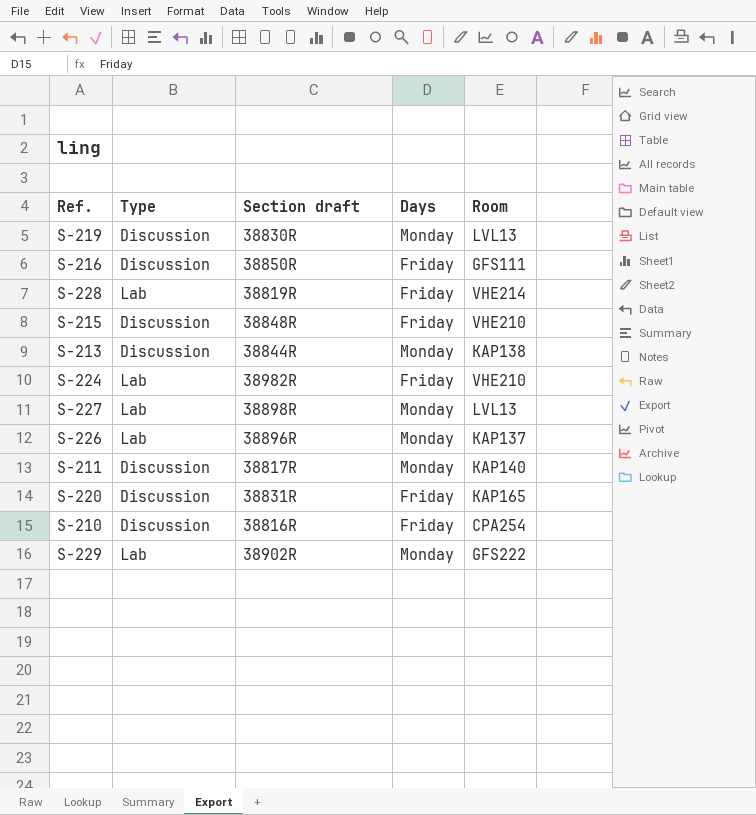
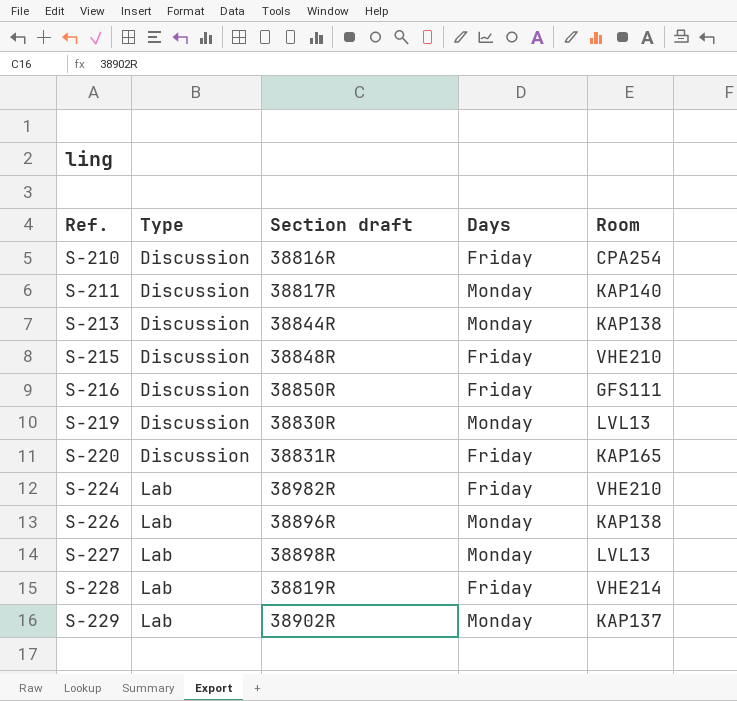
row order: none -> Ref. ascending
S-226 | Room: KAP137 -> KAP138
S-229 | Room: GFS222 -> KAP137

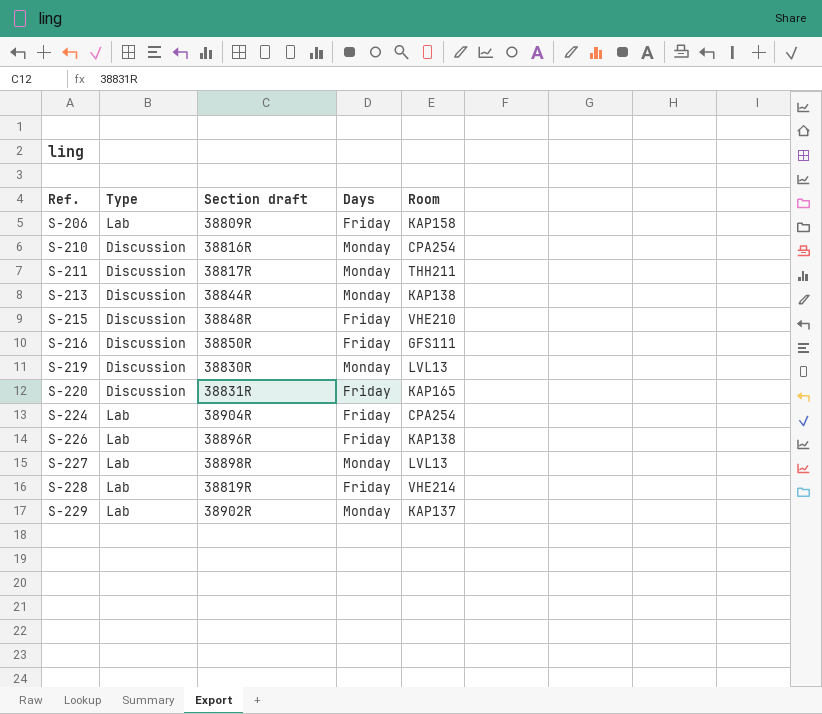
row S-206: none -> Lab | 38809R | Friday | KAP158
S-210 | Days: Friday -> Monday
S-211 | Room: KAP140 -> THH211
S-224 | Section draft: 38982R -> 38904R
S-224 | Room: VHE210 -> CPA254
S-226 | Days: Monday -> Friday

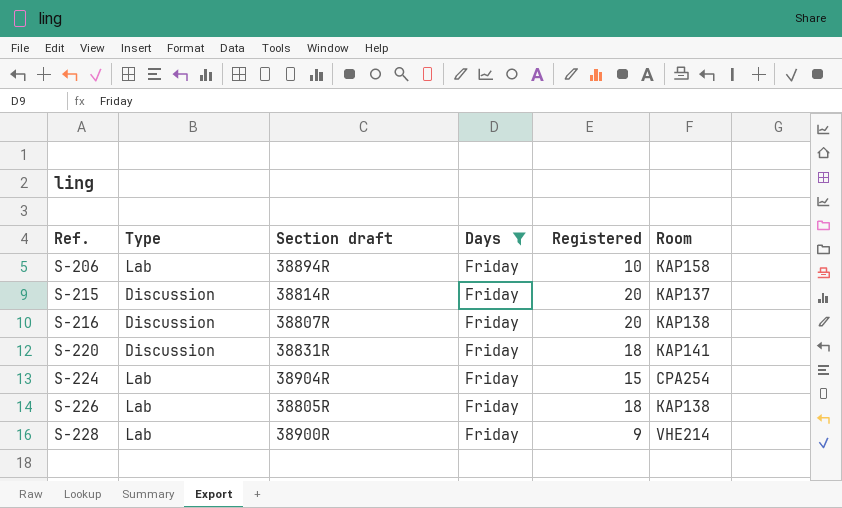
filter: none -> Days = Friday
column Registered | position: none -> 5
S-206 | Section draft: 38809R -> 38894R
S-215 | Section draft: 38848R -> 38814R
S-215 | Room: VHE210 -> KAP137
S-216 | Section draft: 38850R -> 38807R
S-216 | Room: GFS111 -> KAP138
S-220 | Room: KAP165 -> KAP141
S-226 | Section draft: 38896R -> 38805R
S-228 | Section draft: 38819R -> 38900R

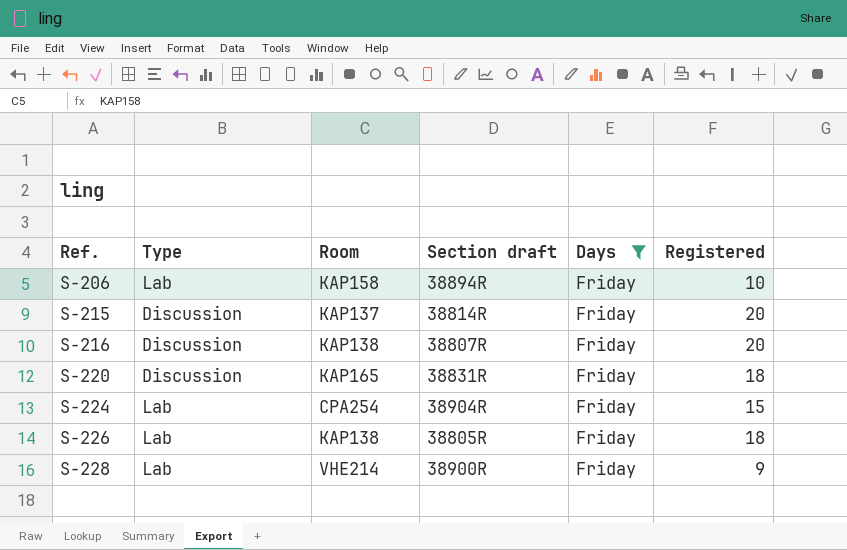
column Room | position: 6 -> 3
S-220 | Room: KAP141 -> KAP165

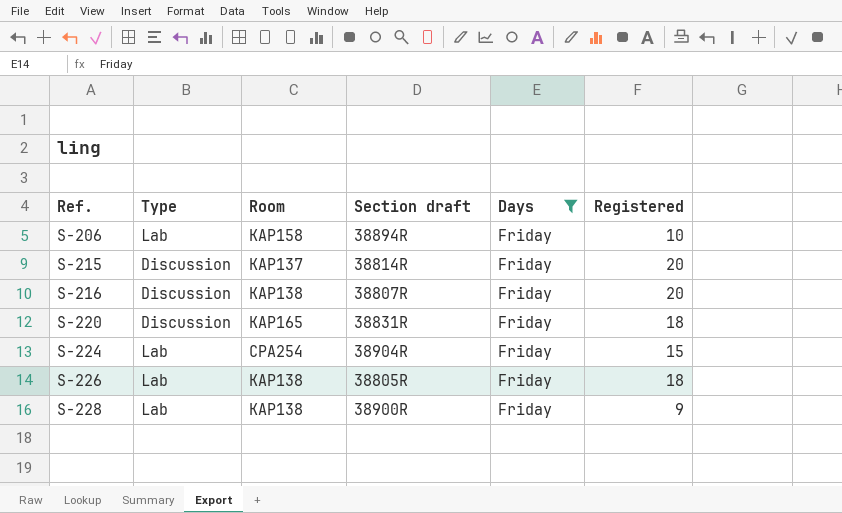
S-228 | Room: VHE214 -> KAP138

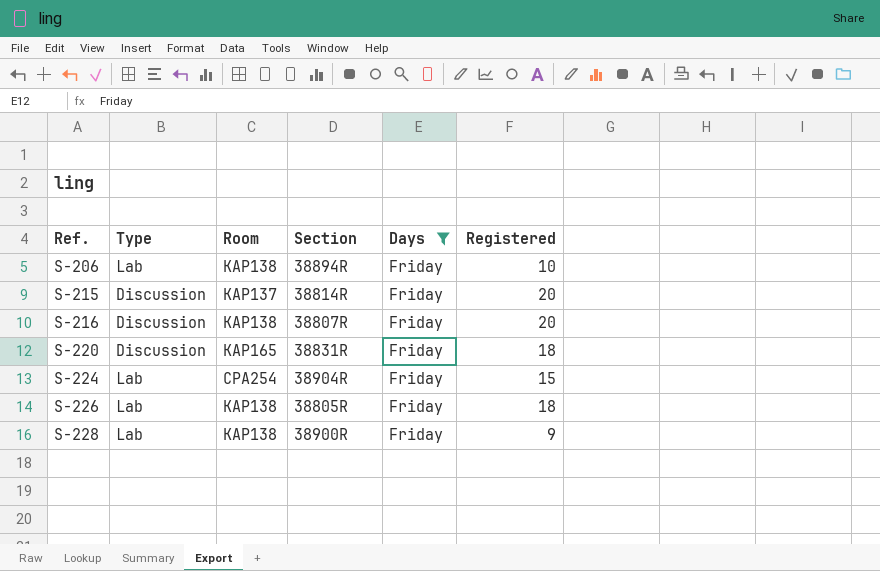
column name: Section draft -> Section
S-206 | Room: KAP158 -> KAP138

